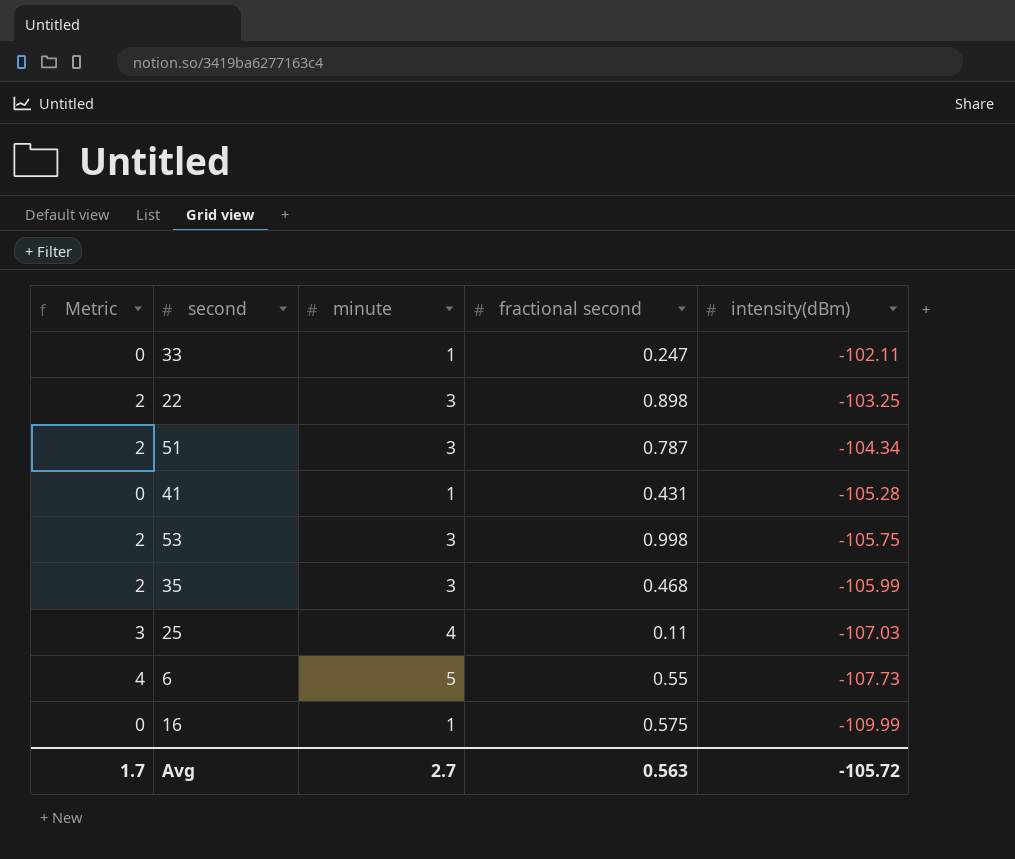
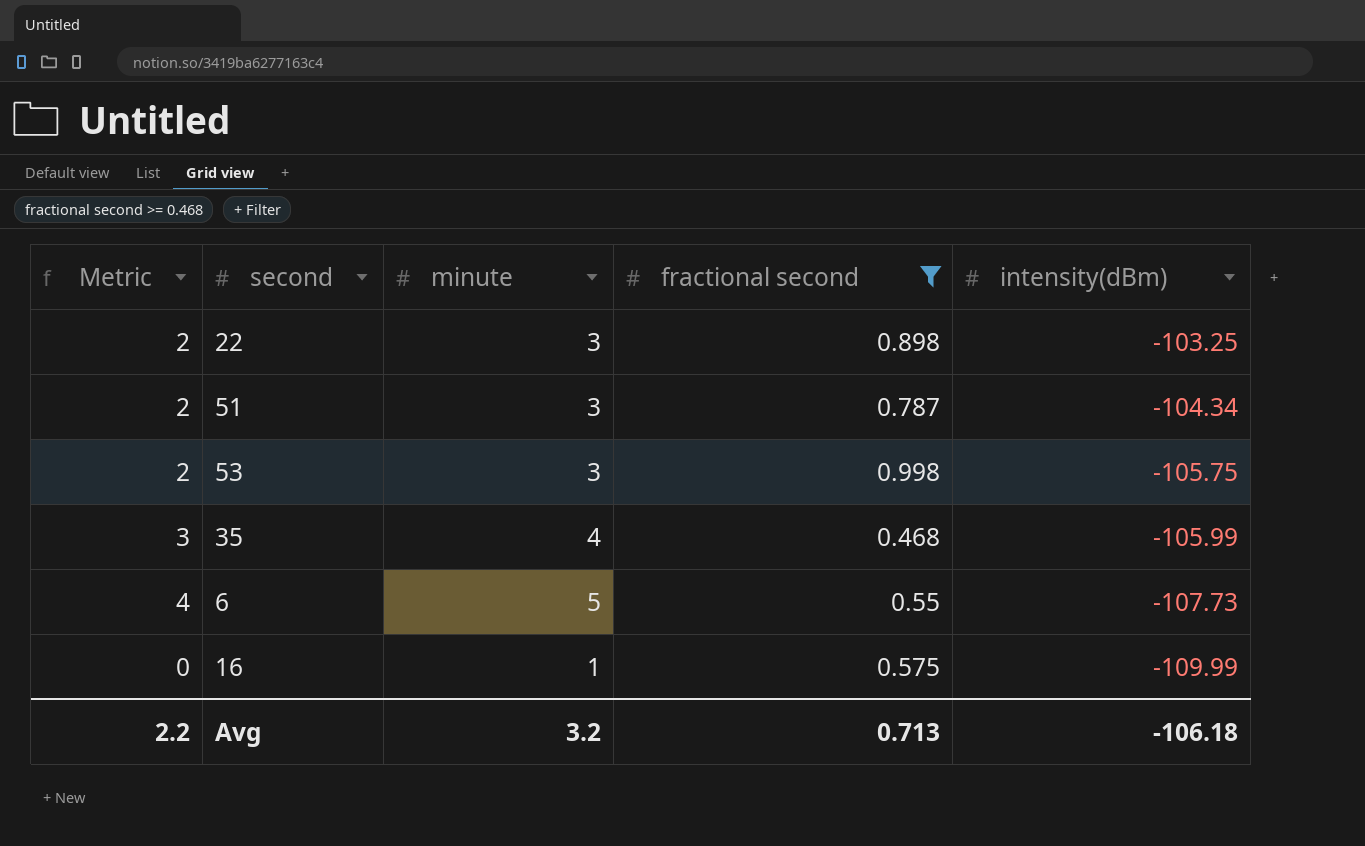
filter: none -> fractional second >= 0.468
35 | Metric: 2 -> 3
35 | minute: 3 -> 4
Avg | Metric: 1.7 -> 2.2
Avg | minute: 2.7 -> 3.2
Avg | fractional second: 0.563 -> 0.713
Avg | intensity(dBm): -105.72 -> -106.18

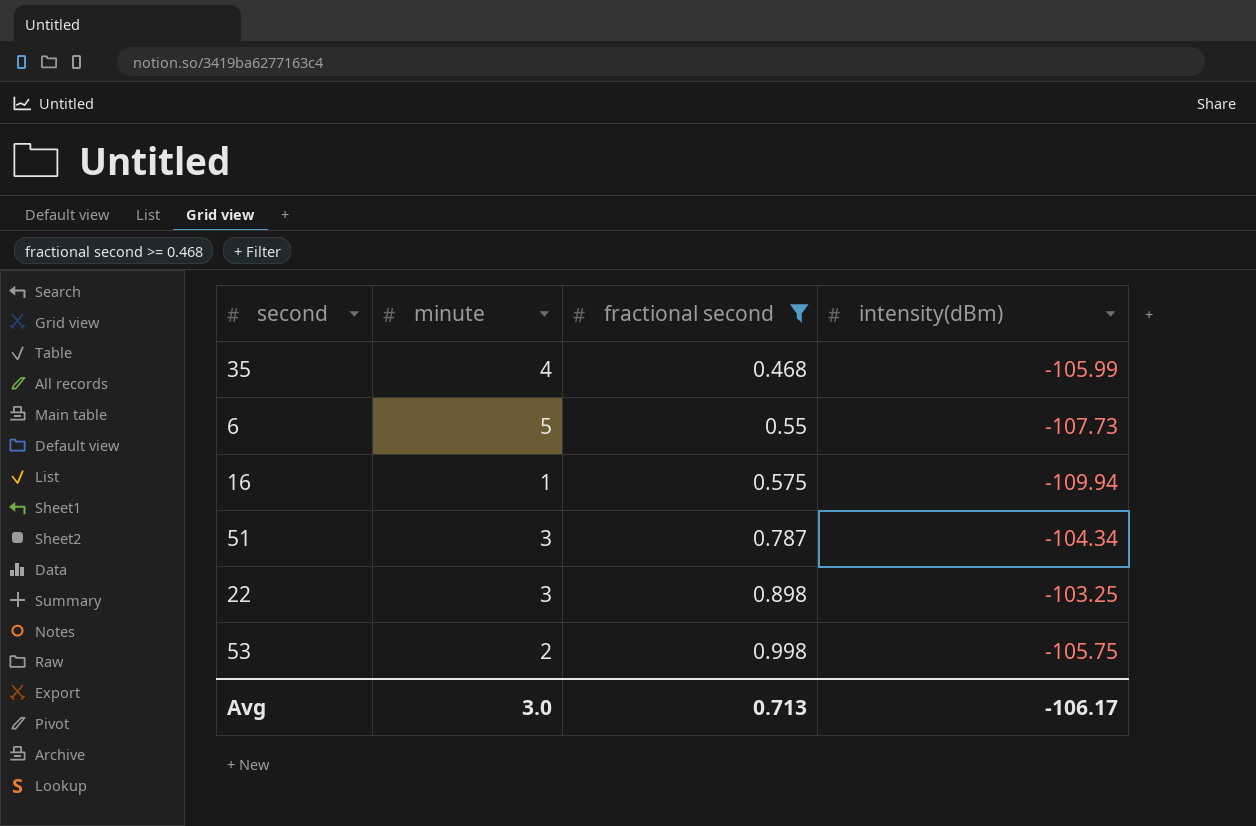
row order: intensity(dBm) descending -> fractional second ascending
column Metric | formula: [minute] - 1 -> none
16 | intensity(dBm): -109.99 -> -109.94
53 | minute: 3 -> 2
Avg | minute: 3.2 -> 3.0
Avg | intensity(dBm): -106.18 -> -106.17

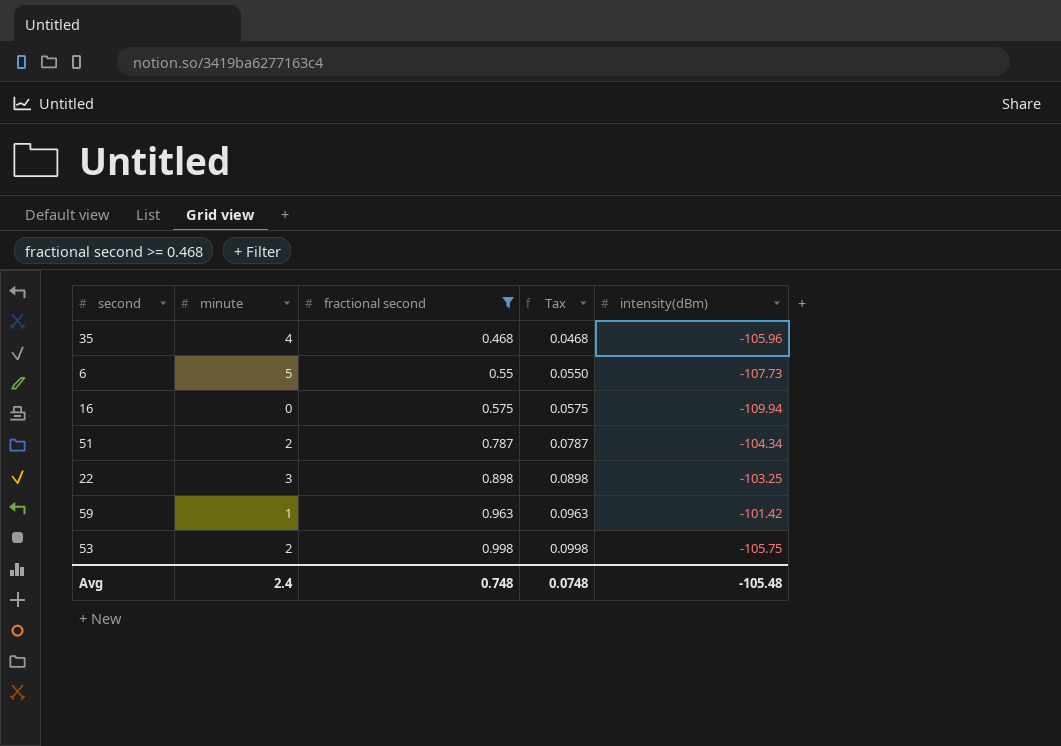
column Tax | formula: none -> [fractional second] * 0.1
35 | intensity(dBm): -105.99 -> -105.96
16 | minute: 1 -> 0
51 | minute: 3 -> 2
row 59: none -> 1 | 0.963 | 0.0963 | -101.42
Avg | minute: 3.0 -> 2.4
Avg | fractional second: 0.713 -> 0.748
Avg | intensity(dBm): -106.17 -> -105.48

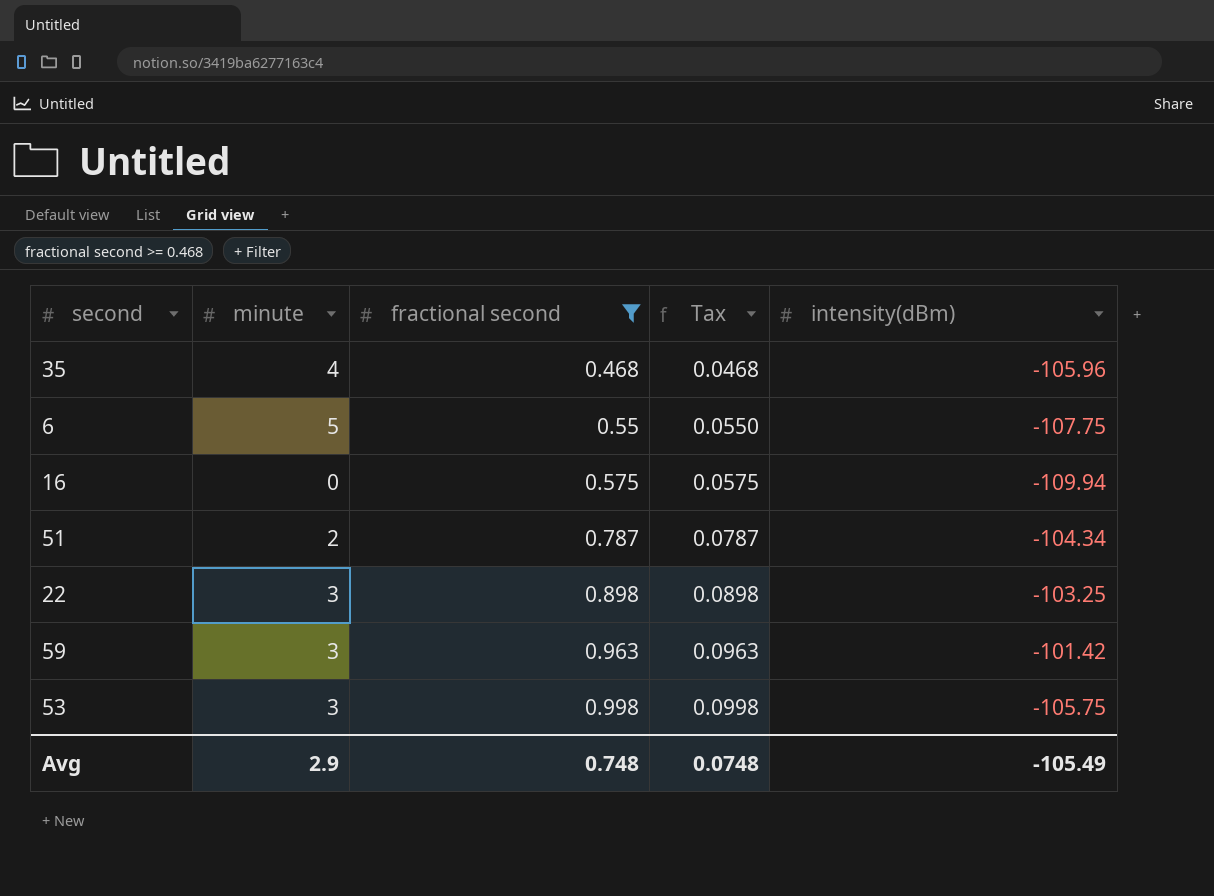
6 | intensity(dBm): -107.73 -> -107.75
59 | minute: 1 -> 3
53 | minute: 2 -> 3
Avg | minute: 2.4 -> 2.9
Avg | intensity(dBm): -105.48 -> -105.49

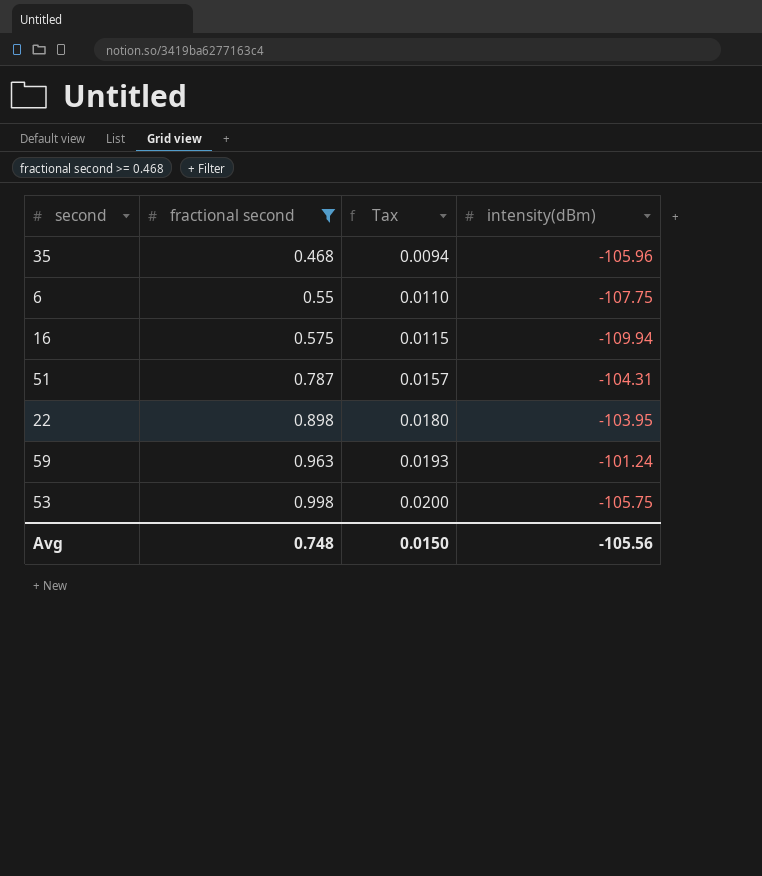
column minute | position: 2 -> none
column Tax | formula: [fractional second] * 0.1 -> [fractional second] * 0.02
51 | intensity(dBm): -104.34 -> -104.31
22 | intensity(dBm): -103.25 -> -103.95
59 | intensity(dBm): -101.42 -> -101.24
Avg | Tax: 0.0748 -> 0.0150
Avg | intensity(dBm): -105.49 -> -105.56

